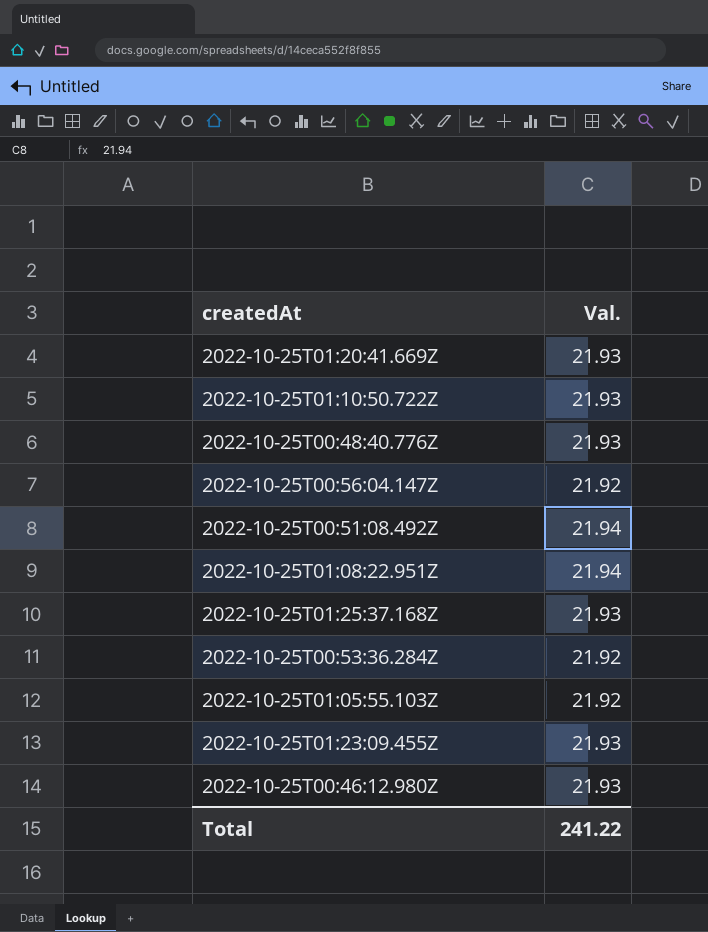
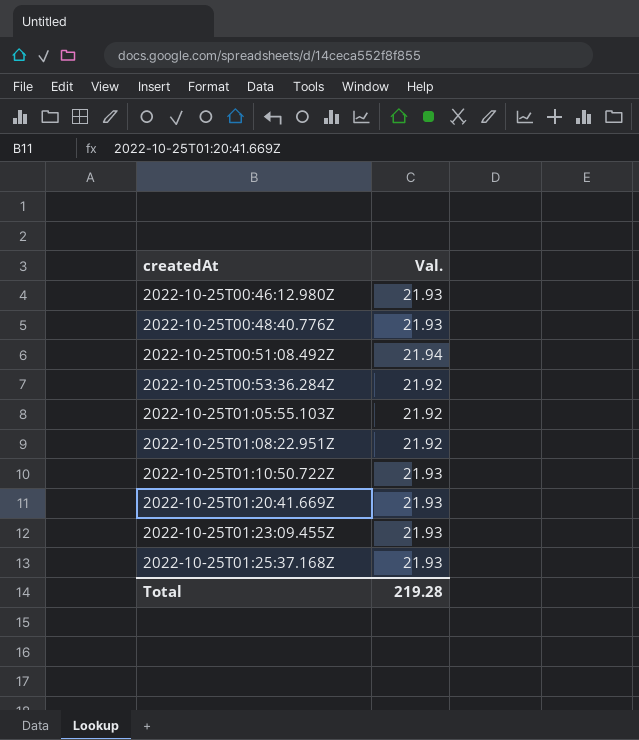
row order: none -> createdAt ascending
row 2022-10-25T00:56:04.147Z: 21.92 -> none
2022-10-25T01:08:22.951Z | Val.: 21.94 -> 21.92
Total | Val.: 241.22 -> 219.28

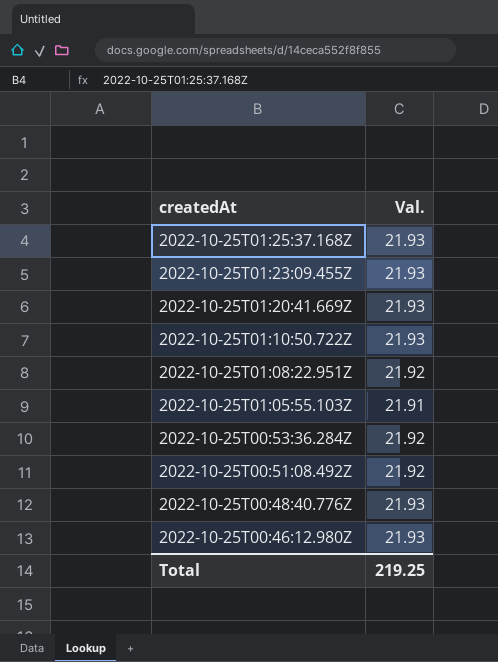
row order: createdAt ascending -> createdAt descending
2022-10-25T01:05:55.103Z | Val.: 21.92 -> 21.91
2022-10-25T00:51:08.492Z | Val.: 21.94 -> 21.92
Total | Val.: 219.28 -> 219.25

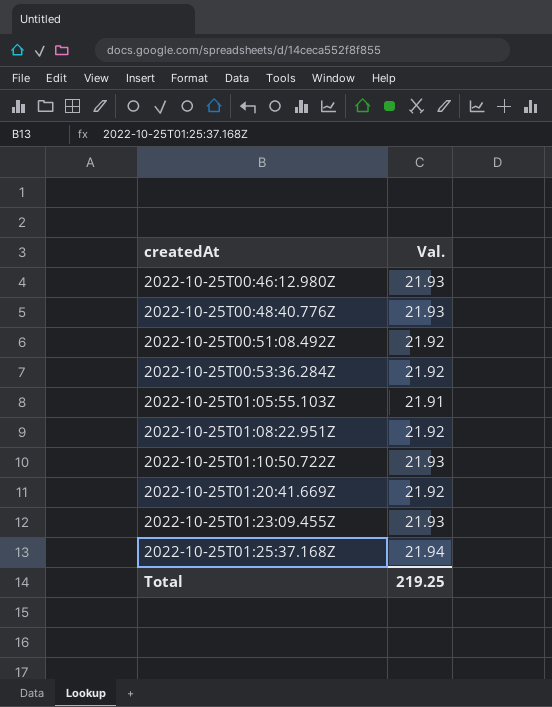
row order: createdAt descending -> createdAt ascending
2022-10-25T01:20:41.669Z | Val.: 21.93 -> 21.92
2022-10-25T01:25:37.168Z | Val.: 21.93 -> 21.94

